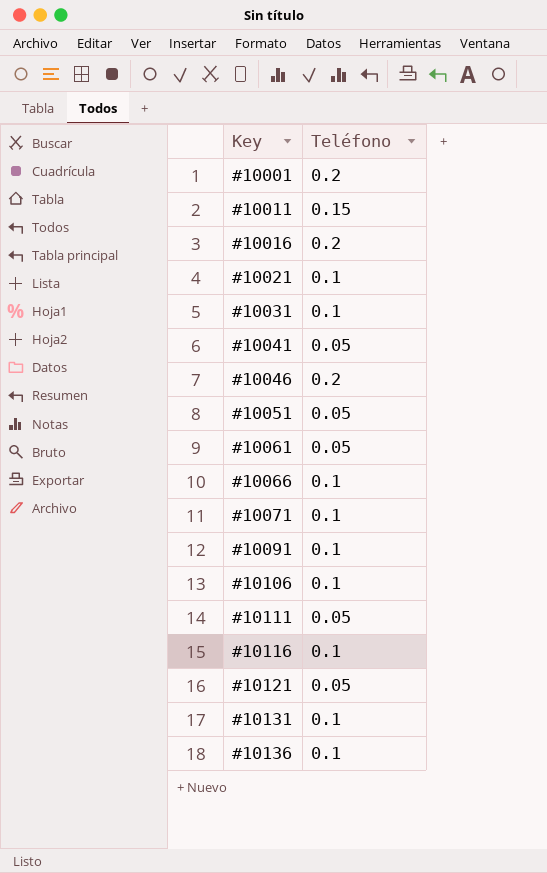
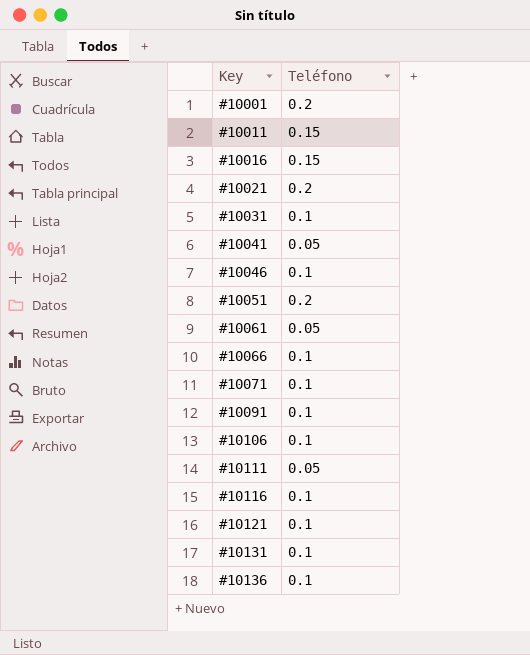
#10016 | Teléfono: 0.2 -> 0.15
#10021 | Teléfono: 0.1 -> 0.2
#10046 | Teléfono: 0.2 -> 0.1
#10051 | Teléfono: 0.05 -> 0.2
#10121 | Teléfono: 0.05 -> 0.1

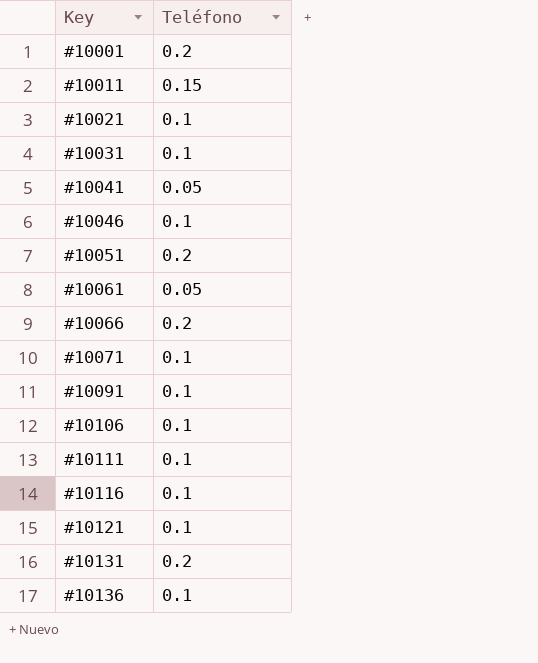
row #10016: 0.15 -> none
#10021 | Teléfono: 0.2 -> 0.1
#10066 | Teléfono: 0.1 -> 0.2
#10111 | Teléfono: 0.05 -> 0.1
#10131 | Teléfono: 0.1 -> 0.2

